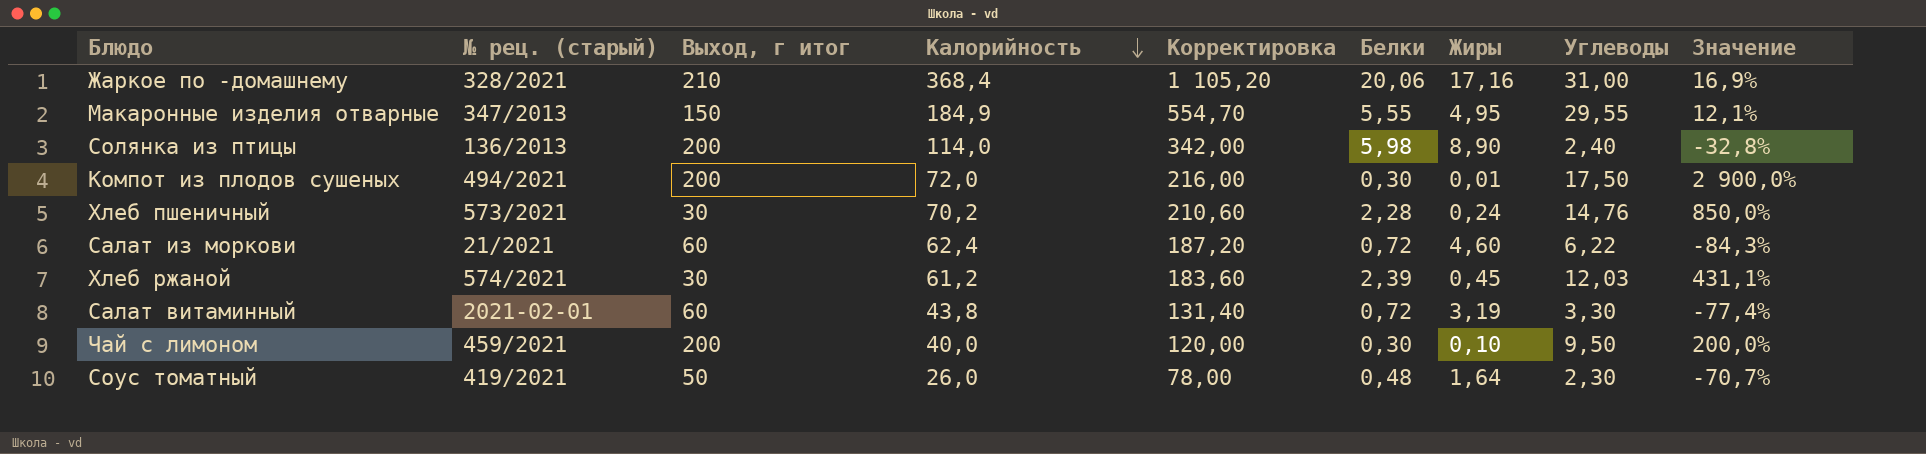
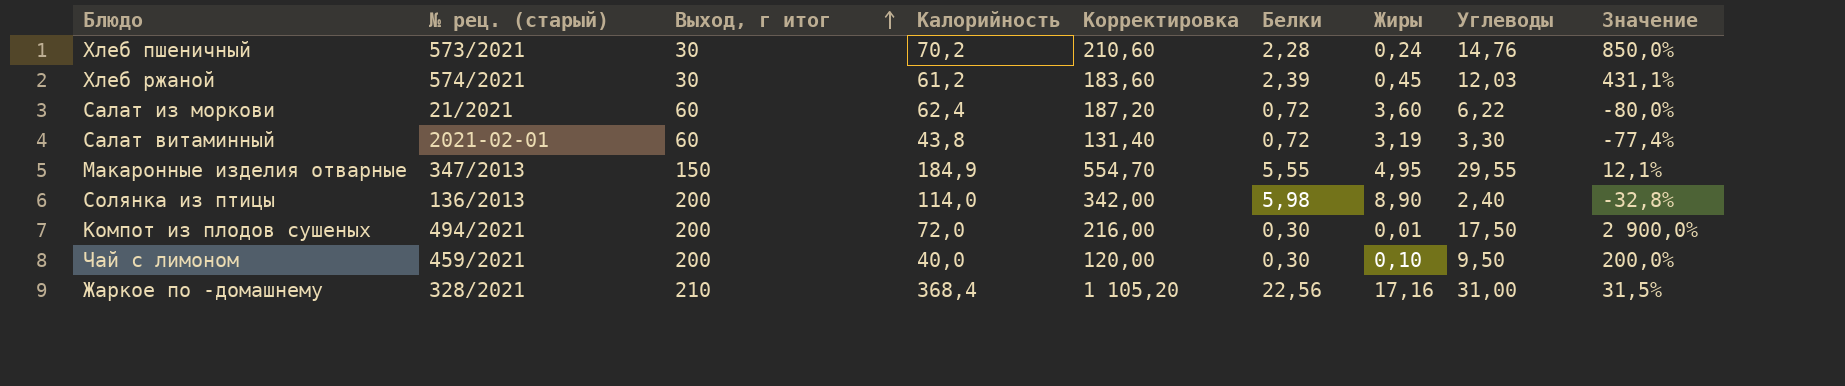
row order: Калорийность descending -> Выход, г итог ascending
row Соус томатный: 419/2021 | 50 | 26,0 | 78,00 | 0,48 | 1,64 | 2,30 | -70,7% -> none
Салат из моркови | Жиры: 4,60 -> 3,60
Салат из моркови | Значение: -84,3% -> -80,0%
Жаркое по -домашнему | Белки: 20,06 -> 22,56
Жаркое по -домашнему | Значение: 16,9% -> 31,5%

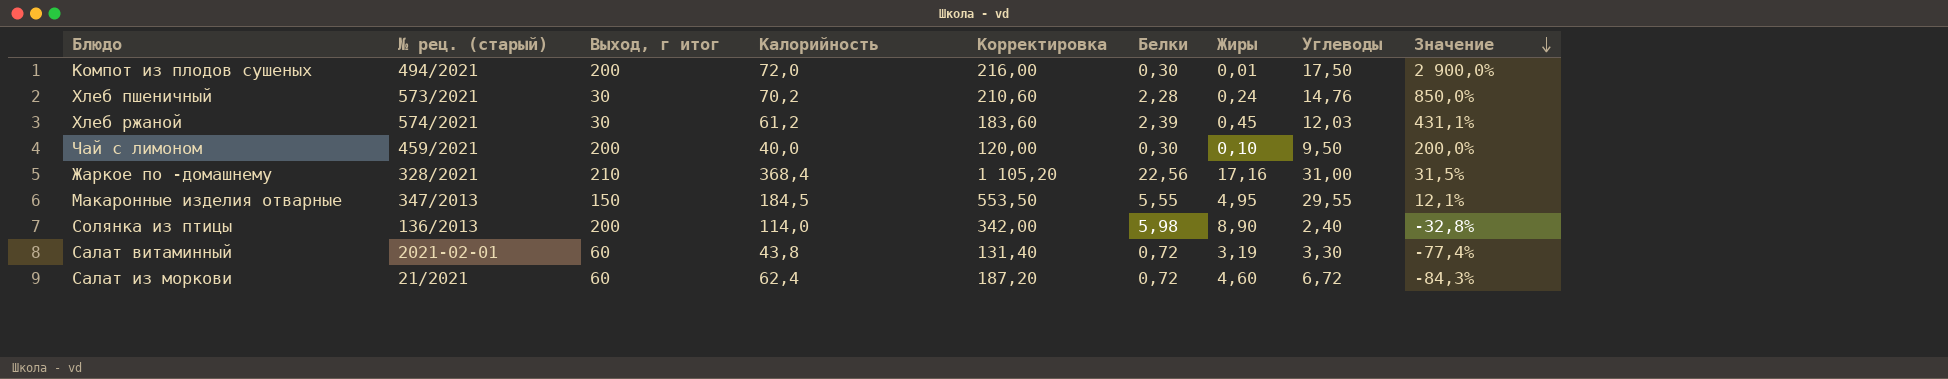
row order: Выход, г итог ascending -> Значение descending
Макаронные изделия отварные | Калорийность: 184,9 -> 184,5
Макаронные изделия отварные | Корректировка: 554,70 -> 553,50
Салат из моркови | Жиры: 3,60 -> 4,60
Салат из моркови | Углеводы: 6,22 -> 6,72
Салат из моркови | Значение: -80,0% -> -84,3%

